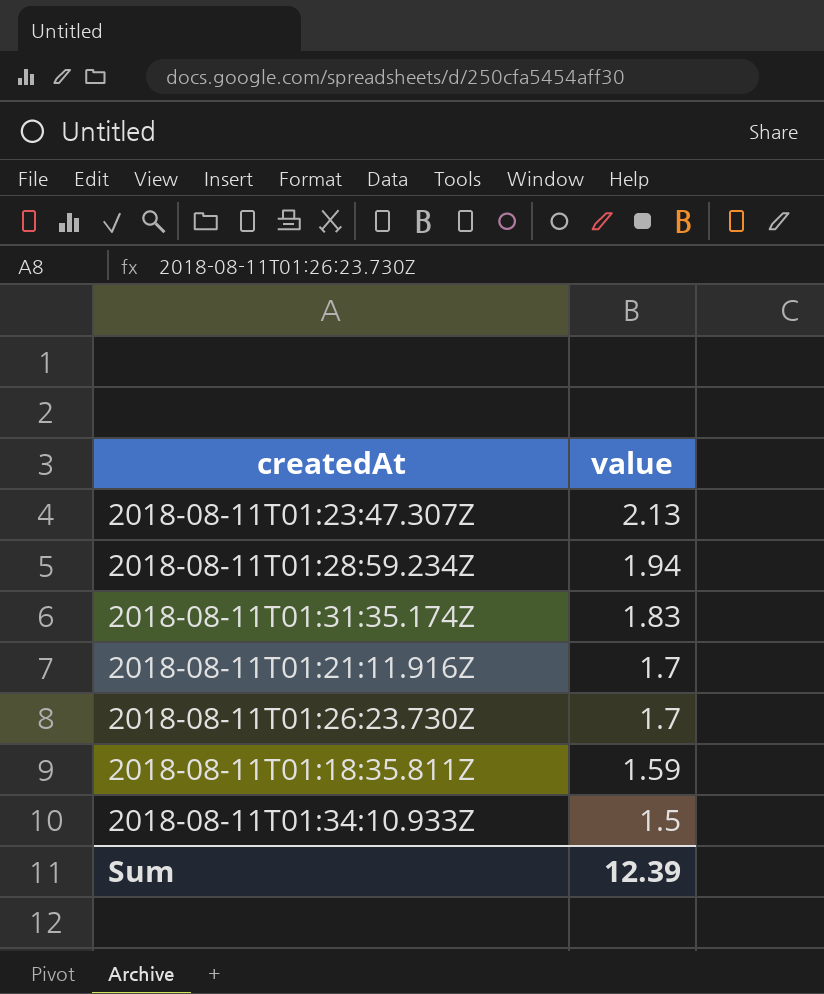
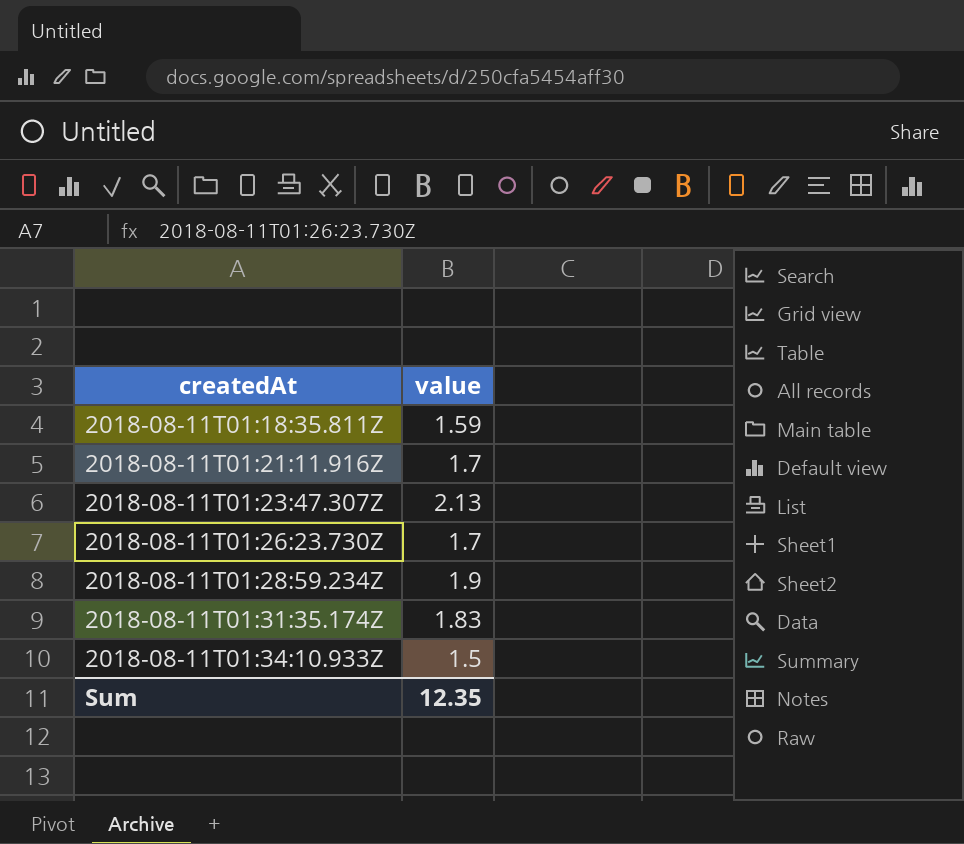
row order: value descending -> createdAt ascending
2018-08-11T01:28:59.234Z | value: 1.94 -> 1.9
Sum | value: 12.39 -> 12.35

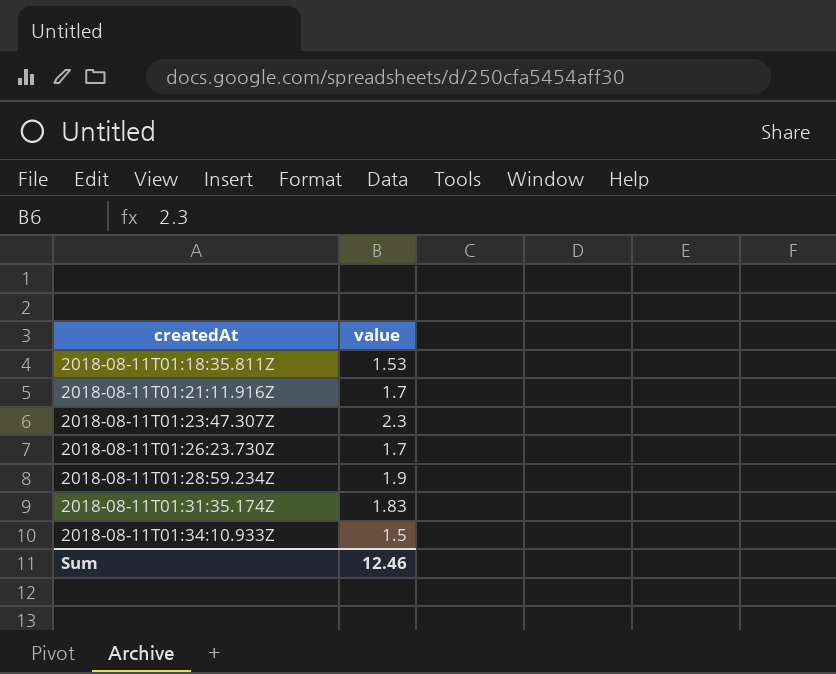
2018-08-11T01:18:35.811Z | value: 1.59 -> 1.53
2018-08-11T01:23:47.307Z | value: 2.13 -> 2.3
Sum | value: 12.35 -> 12.46

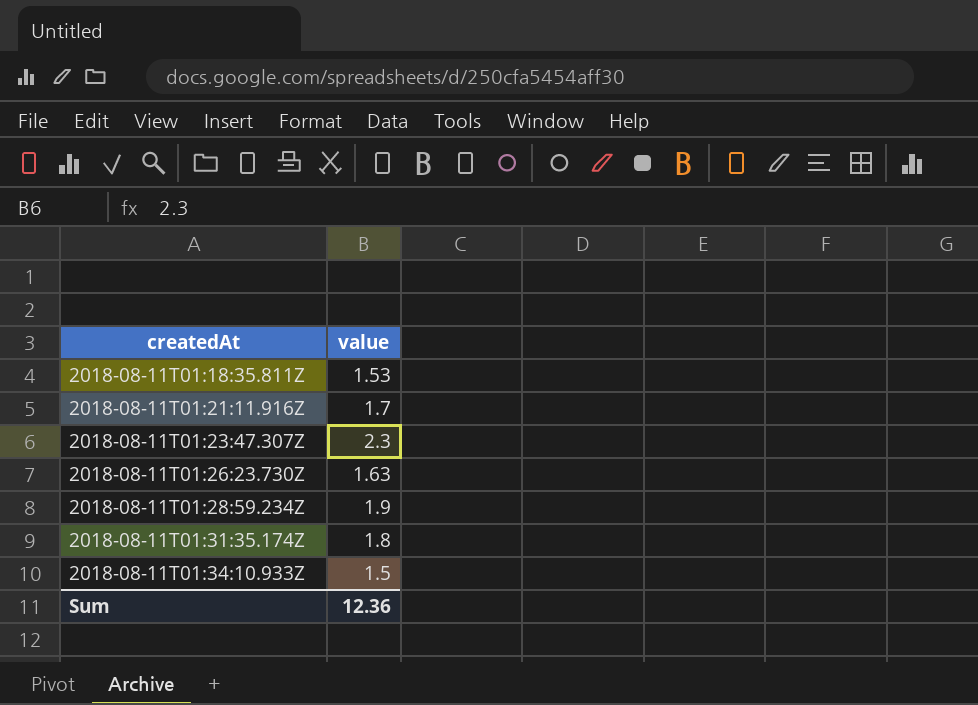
2018-08-11T01:26:23.730Z | value: 1.7 -> 1.63
2018-08-11T01:31:35.174Z | value: 1.83 -> 1.8
Sum | value: 12.46 -> 12.36

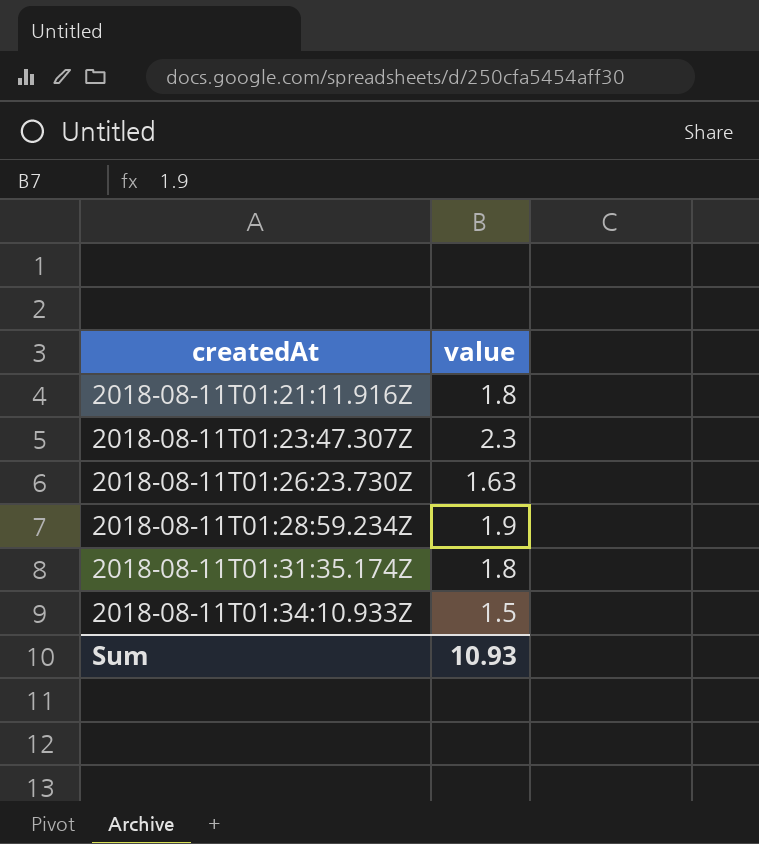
row 2018-08-11T01:18:35.811Z: 1.53 -> none
2018-08-11T01:21:11.916Z | value: 1.7 -> 1.8
Sum | value: 12.36 -> 10.93

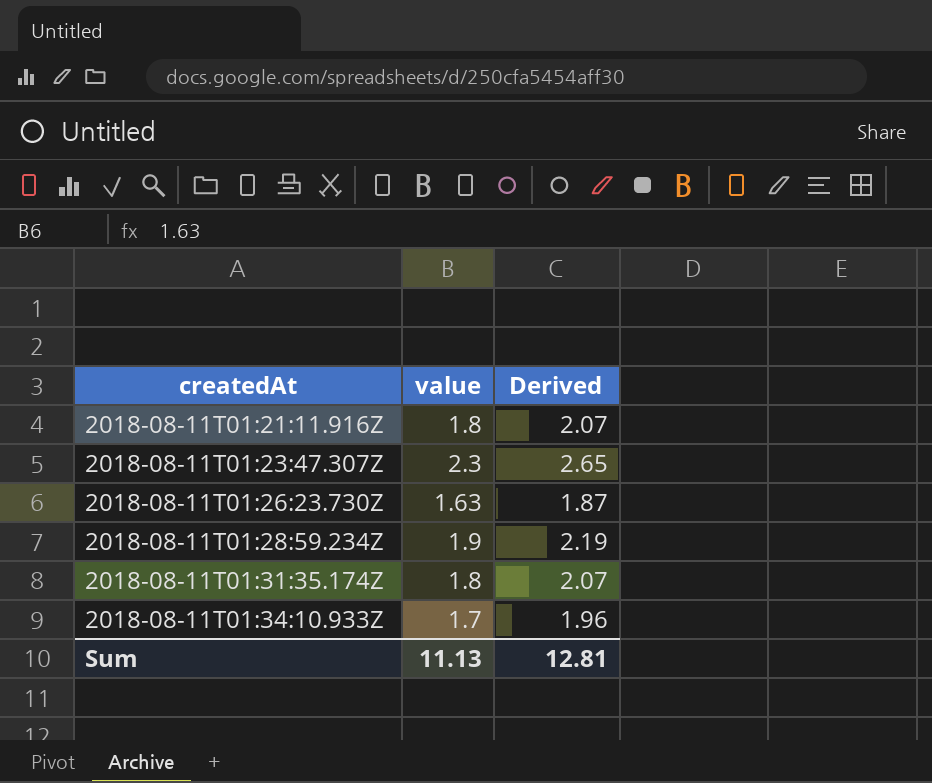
column Derived | formula: none -> [value] * 1.15
2018-08-11T01:34:10.933Z | value: 1.5 -> 1.7
Sum | value: 10.93 -> 11.13

